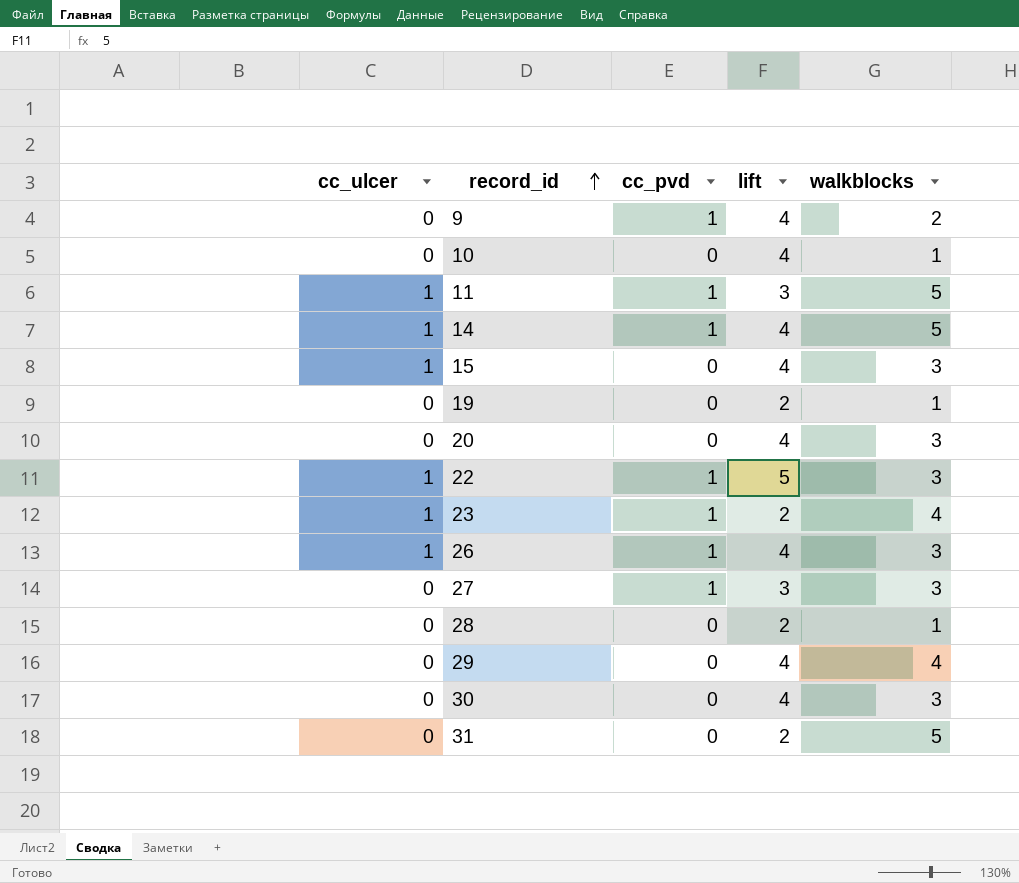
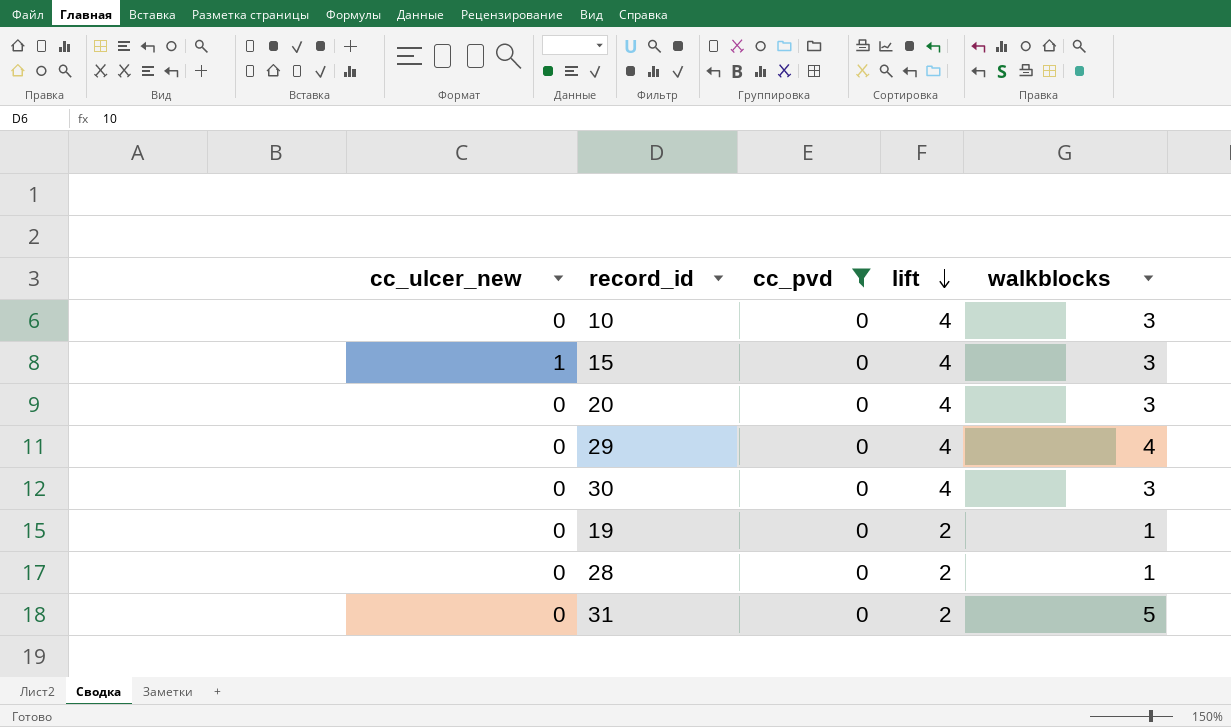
filter: none -> cc_pvd = 0
row order: record_id ascending -> lift descending
column name: cc_ulcer -> cc_ulcer_new
10 | walkblocks: 1 -> 3

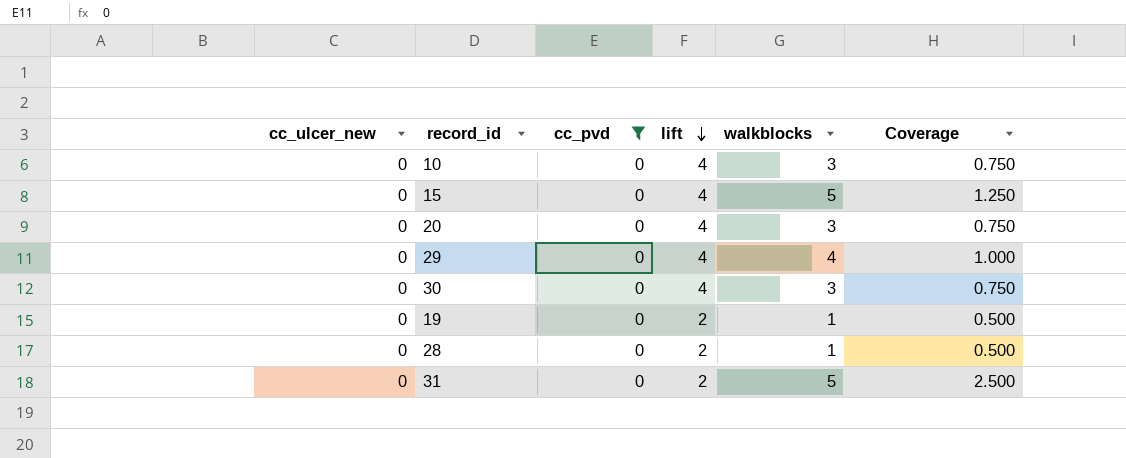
column Coverage | formula: none -> [walkblocks] / [lift]
15 | cc_ulcer_new: 1 -> 0
15 | walkblocks: 3 -> 5

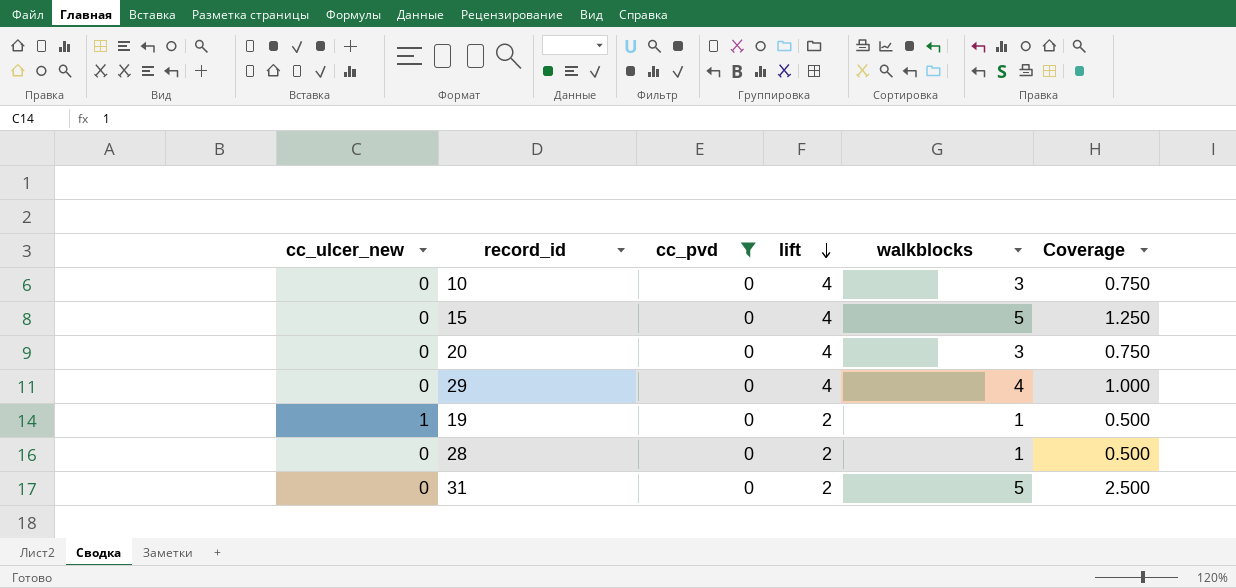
row 30: 0 | 0 | 4 | 3 | 0.750 -> none
19 | cc_ulcer_new: 0 -> 1

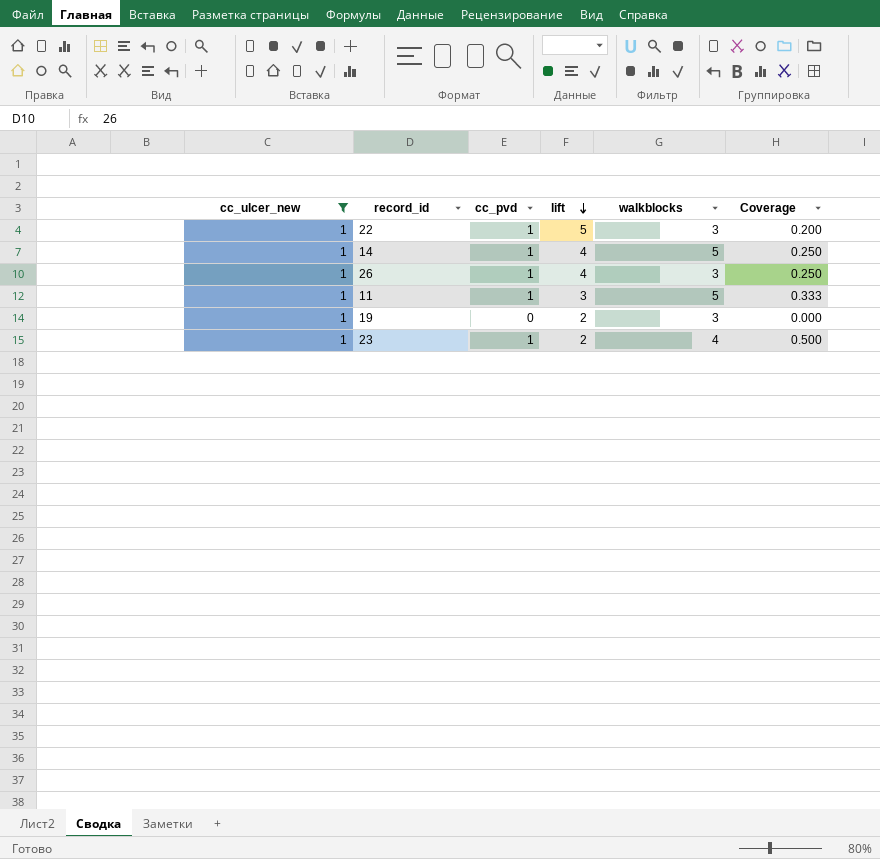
filter: cc_pvd = 0 -> cc_ulcer_new = 1
column Coverage | formula: [walkblocks] / [lift] -> [cc_pvd] / [lift]
19 | walkblocks: 1 -> 3

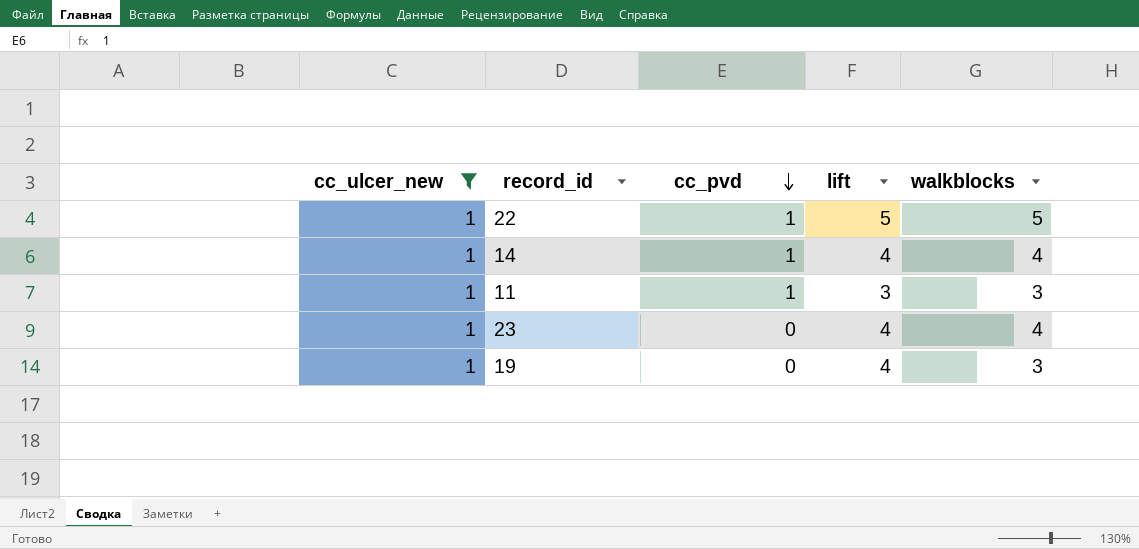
row order: lift descending -> cc_pvd descending
column Coverage | formula: [cc_pvd] / [lift] -> none
row 26: 1 | 1 | 4 | 3 | 0.250 -> none
22 | walkblocks: 3 -> 5
14 | walkblocks: 5 -> 4
11 | walkblocks: 5 -> 3
23 | cc_pvd: 1 -> 0
23 | lift: 2 -> 4
19 | lift: 2 -> 4

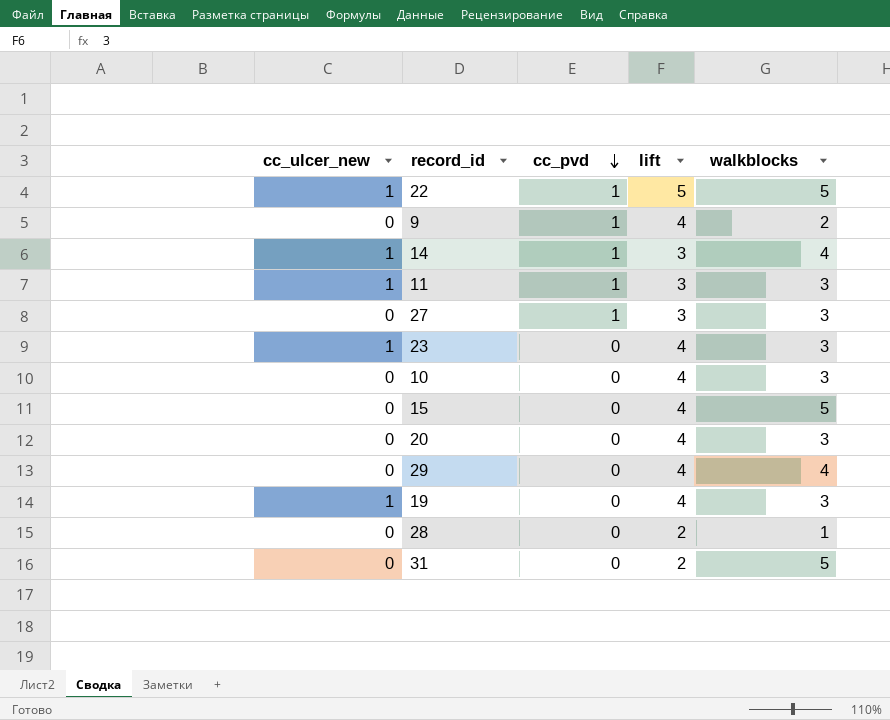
filter: cc_ulcer_new = 1 -> none
14 | lift: 4 -> 3
23 | walkblocks: 4 -> 3

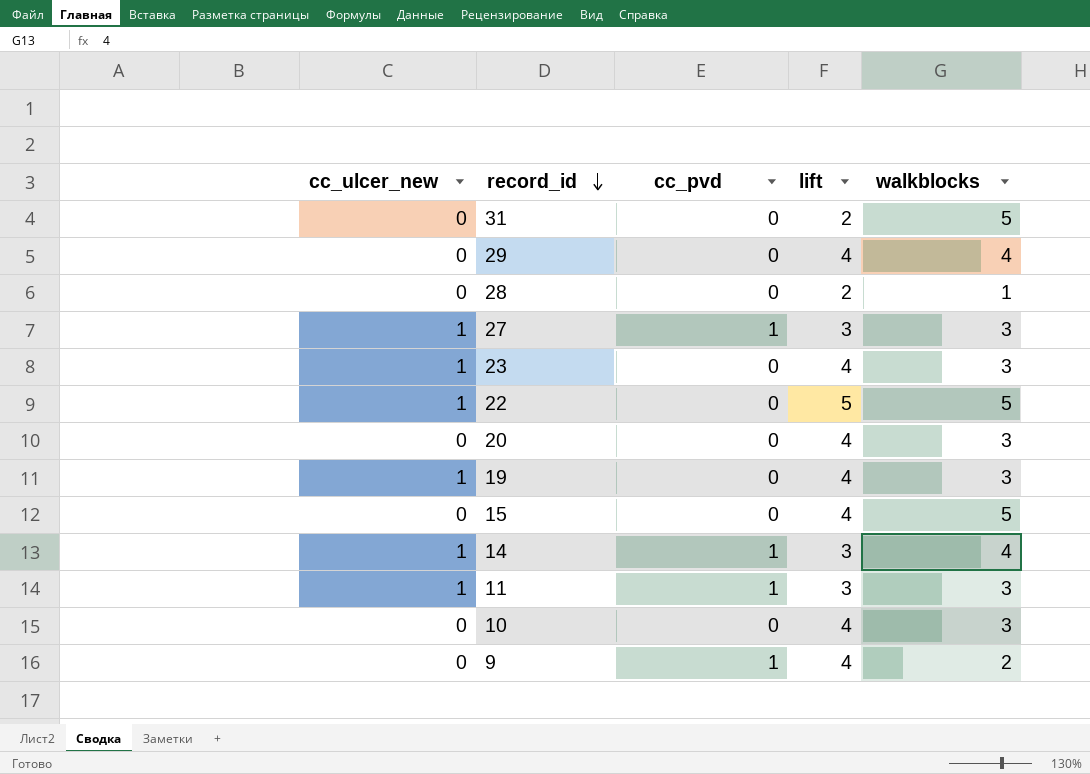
row order: cc_pvd descending -> record_id descending
27 | cc_ulcer_new: 0 -> 1
22 | cc_pvd: 1 -> 0

